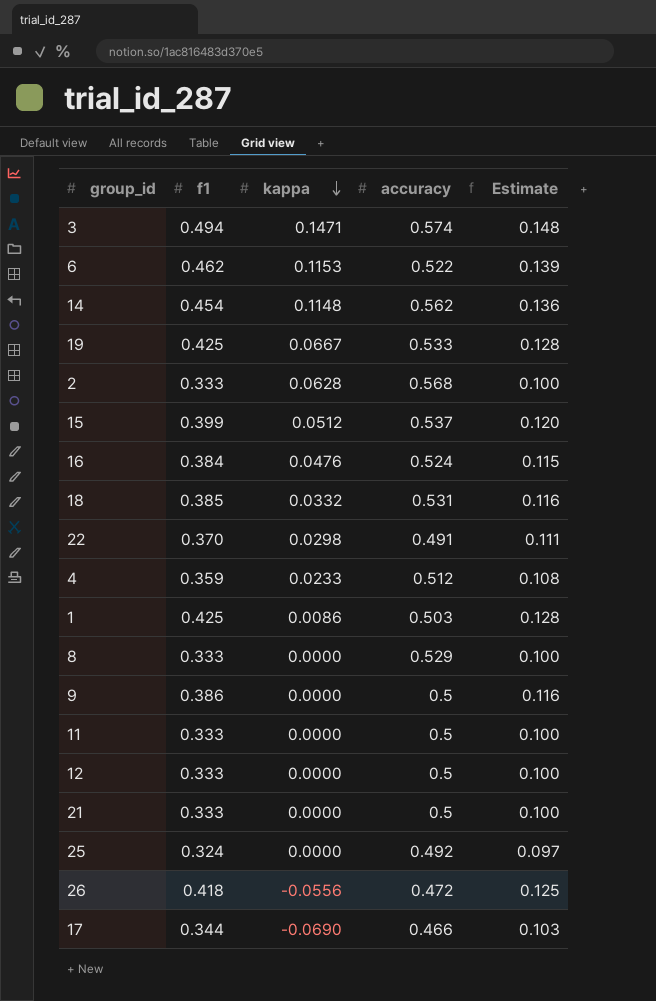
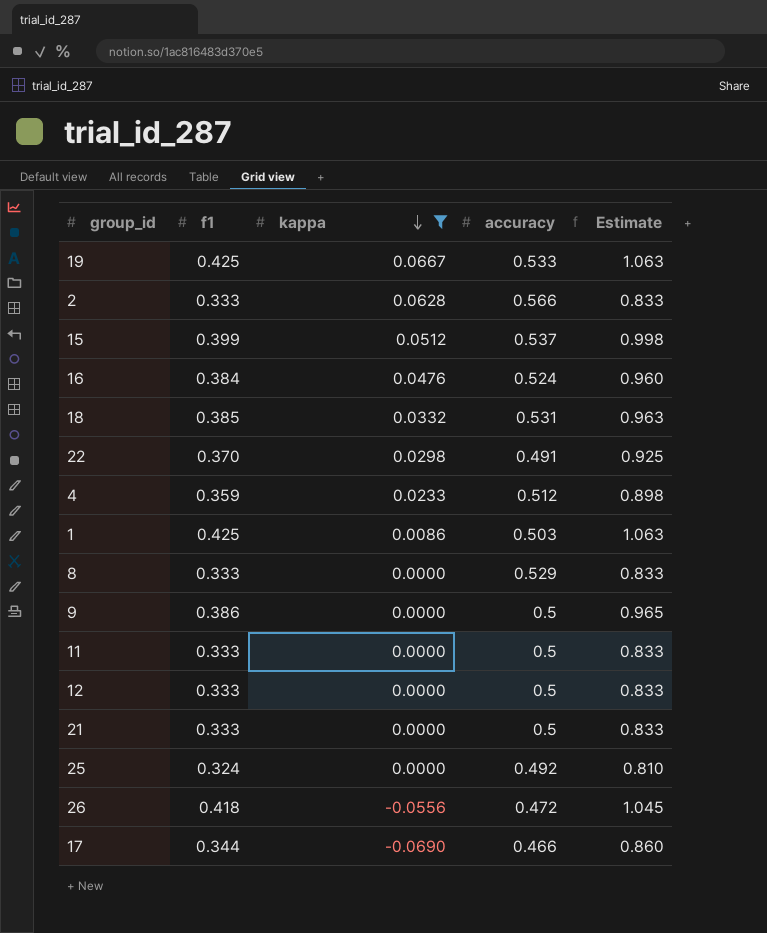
filter: none -> kappa <= 0.0667
column Estimate | formula: [f1] * 0.3 -> [f1] * 2.5
2 | accuracy: 0.568 -> 0.566

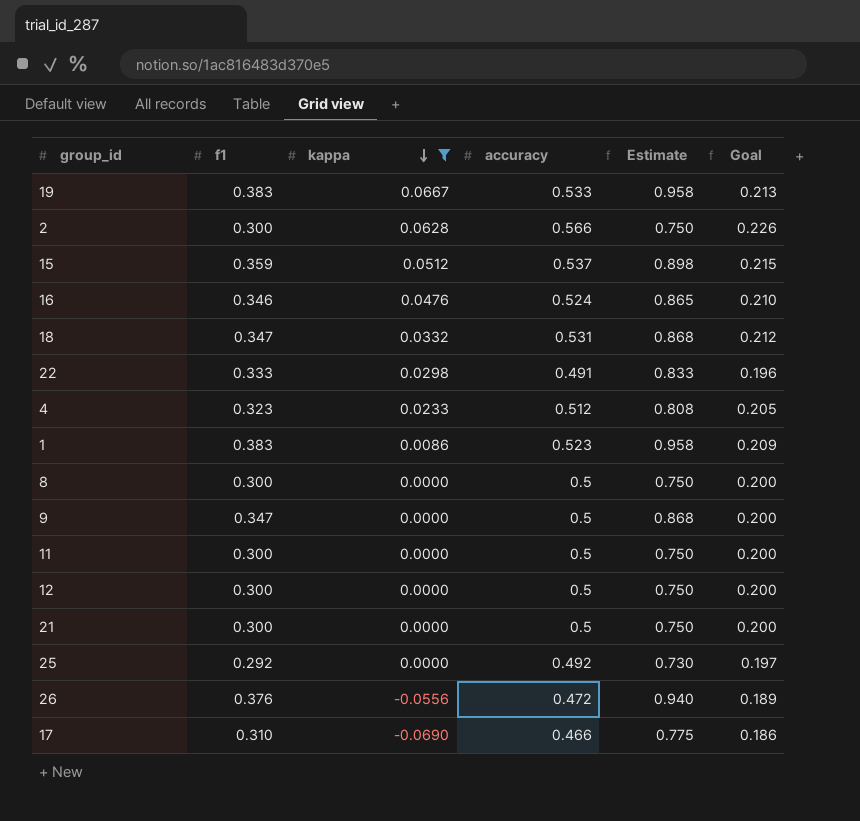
column Goal | formula: none -> [accuracy] * 0.4
19 | f1: 0.425 -> 0.383
19 | Estimate: 1.063 -> 0.958
2 | f1: 0.333 -> 0.300
2 | Estimate: 0.833 -> 0.750
15 | f1: 0.399 -> 0.359
15 | Estimate: 0.998 -> 0.898
16 | f1: 0.384 -> 0.346
16 | Estimate: 0.960 -> 0.865
18 | f1: 0.385 -> 0.347
18 | Estimate: 0.963 -> 0.868
22 | f1: 0.370 -> 0.333
22 | Estimate: 0.925 -> 0.833
4 | f1: 0.359 -> 0.323
4 | Estimate: 0.898 -> 0.808
1 | f1: 0.425 -> 0.383
1 | accuracy: 0.503 -> 0.523
1 | Estimate: 1.063 -> 0.958
8 | f1: 0.333 -> 0.300
8 | accuracy: 0.529 -> 0.5
8 | Estimate: 0.833 -> 0.750
9 | f1: 0.386 -> 0.347
9 | Estimate: 0.965 -> 0.868
11 | f1: 0.333 -> 0.300
11 | Estimate: 0.833 -> 0.750
12 | f1: 0.333 -> 0.300
12 | Estimate: 0.833 -> 0.750
21 | f1: 0.333 -> 0.300
21 | Estimate: 0.833 -> 0.750
25 | f1: 0.324 -> 0.292
25 | Estimate: 0.810 -> 0.730
26 | f1: 0.418 -> 0.376
26 | Estimate: 1.045 -> 0.940
17 | f1: 0.344 -> 0.310
17 | Estimate: 0.860 -> 0.775

